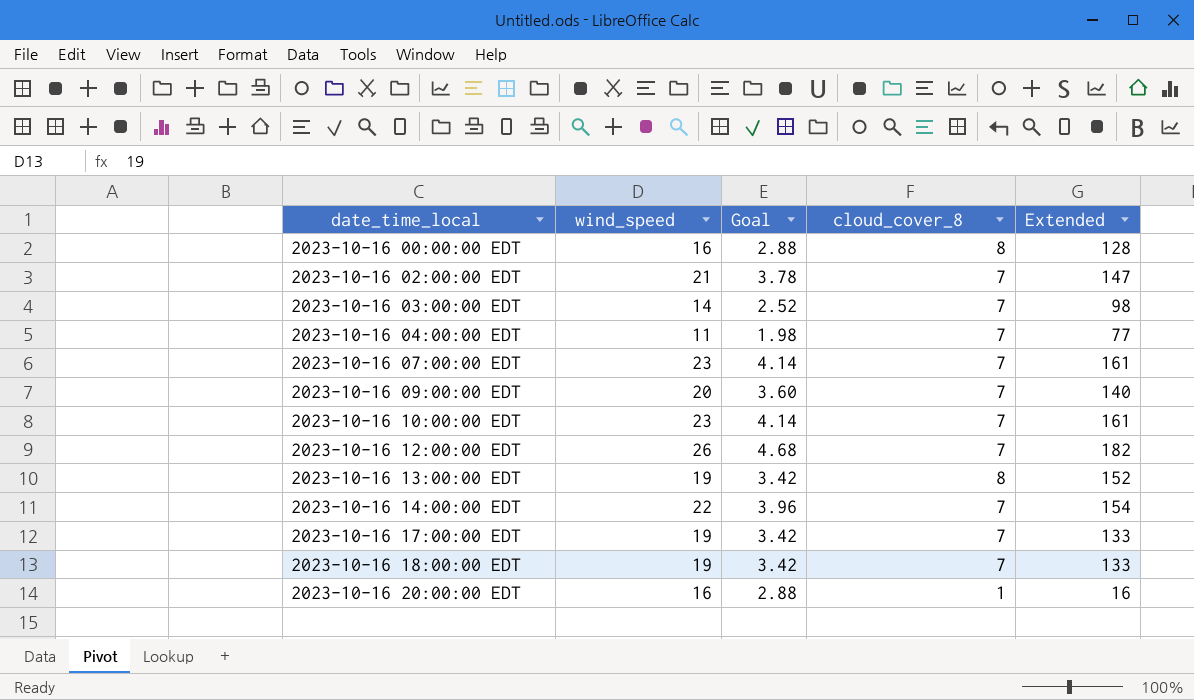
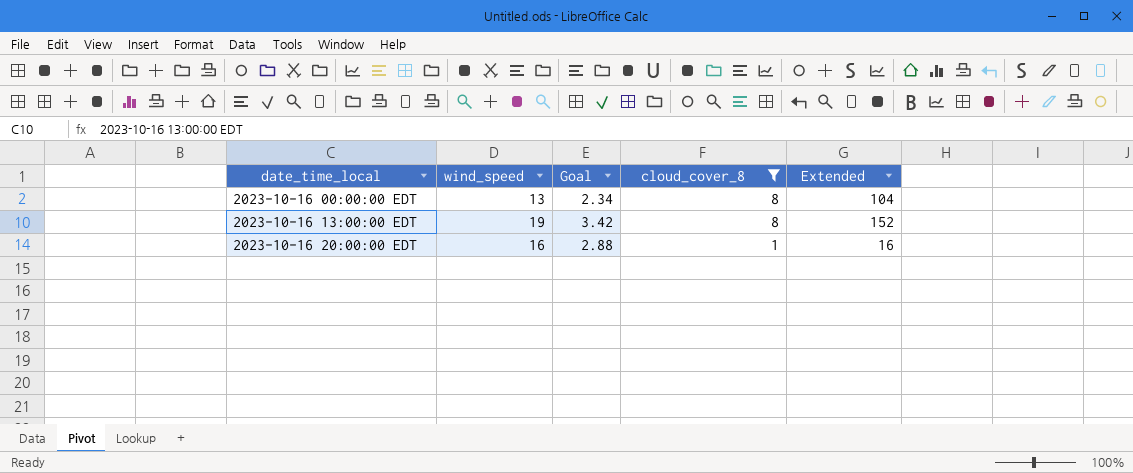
filter: none -> cloud_cover_8 != 7
2023-10-16 00:00:00 EDT | wind_speed: 16 -> 13
2023-10-16 00:00:00 EDT | Goal: 2.88 -> 2.34
2023-10-16 00:00:00 EDT | Extended: 128 -> 104

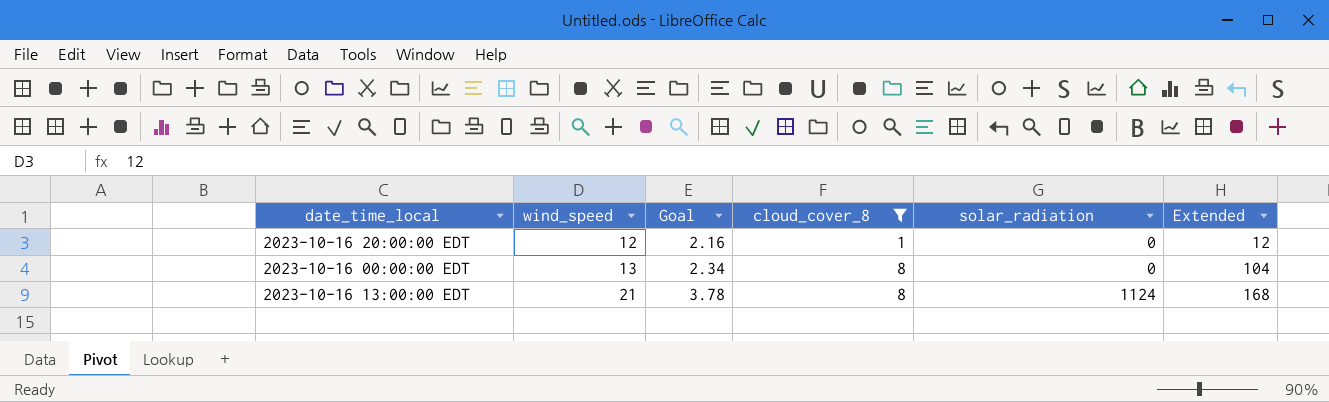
row order: date_time_local ascending -> wind_speed ascending
column solar_radiation | position: none -> 5
2023-10-16 20:00:00 EDT | wind_speed: 16 -> 12
2023-10-16 20:00:00 EDT | Goal: 2.88 -> 2.16
2023-10-16 20:00:00 EDT | Extended: 16 -> 12
2023-10-16 13:00:00 EDT | wind_speed: 19 -> 21
2023-10-16 13:00:00 EDT | Goal: 3.42 -> 3.78
2023-10-16 13:00:00 EDT | Extended: 152 -> 168

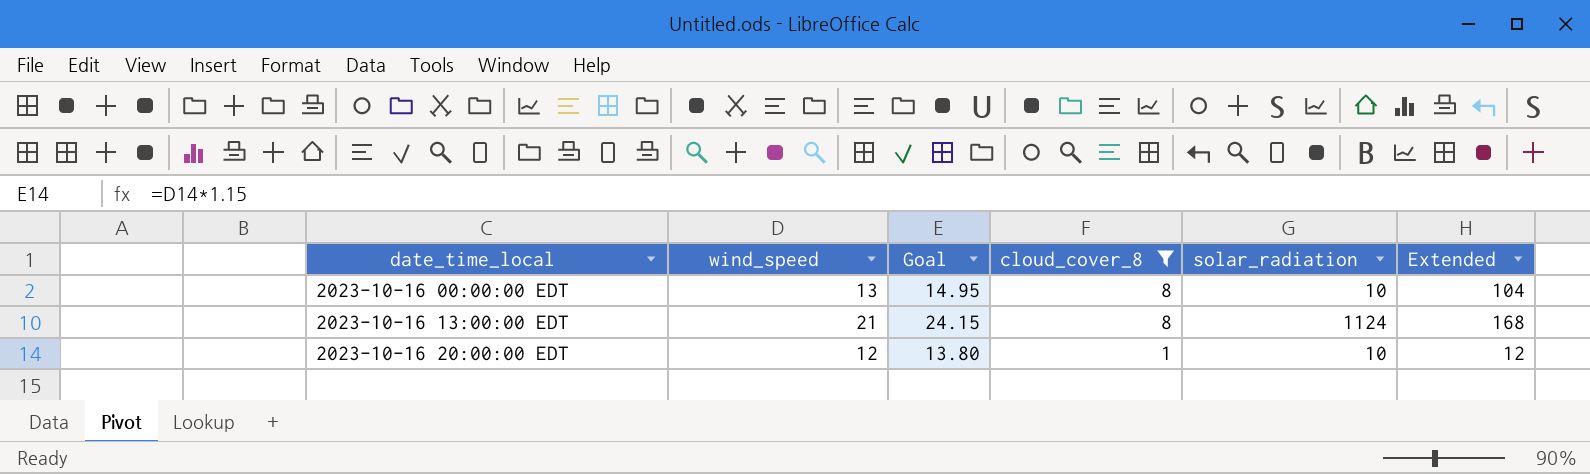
row order: wind_speed ascending -> date_time_local ascending
column Goal | formula: [wind_speed] * 0.18 -> [wind_speed] * 1.15
2023-10-16 00:00:00 EDT | solar_radiation: 0 -> 10
2023-10-16 20:00:00 EDT | solar_radiation: 0 -> 10

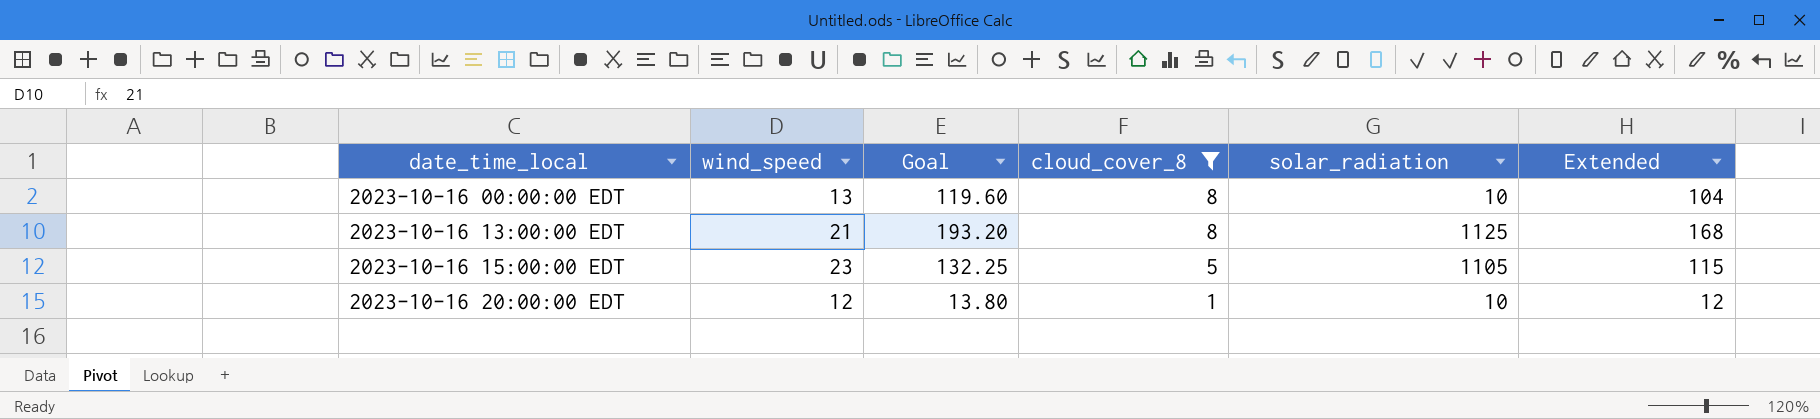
column Goal | formula: [wind_speed] * 1.15 -> [Extended] * 1.15
2023-10-16 13:00:00 EDT | solar_radiation: 1124 -> 1125
row 2023-10-16 15:00:00 EDT: none -> 23 | 132.25 | 5 | 1105 | 115

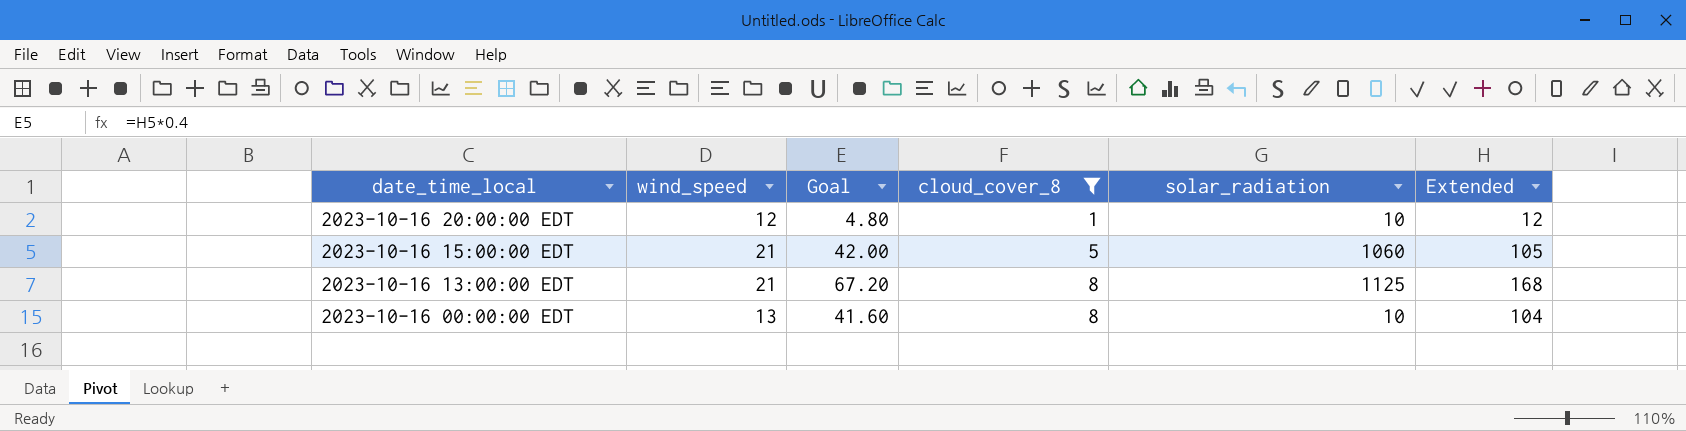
row order: date_time_local ascending -> date_time_local descending
column Goal | formula: [Extended] * 1.15 -> [Extended] * 0.4
2023-10-16 15:00:00 EDT | wind_speed: 23 -> 21
2023-10-16 15:00:00 EDT | solar_radiation: 1105 -> 1060
2023-10-16 15:00:00 EDT | Extended: 115 -> 105

